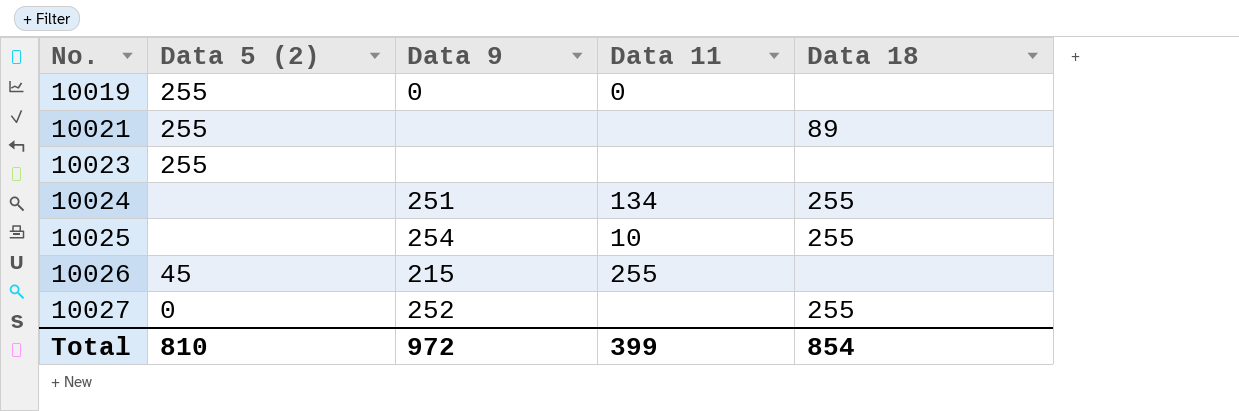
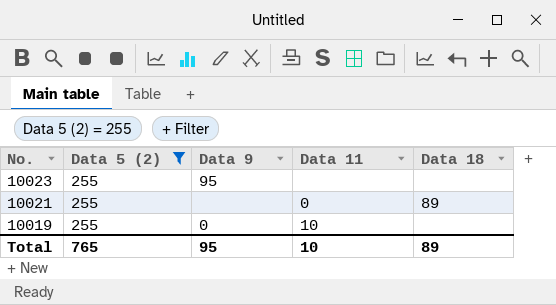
filter: none -> Data 5 (2) = 255
row order: No. ascending -> No. descending
10023 | Data 9: none -> 95
10021 | Data 11: none -> 0
10019 | Data 11: 0 -> 10
Total | Data 5 (2): 810 -> 765
Total | Data 9: 972 -> 95
Total | Data 11: 399 -> 10
Total | Data 18: 854 -> 89

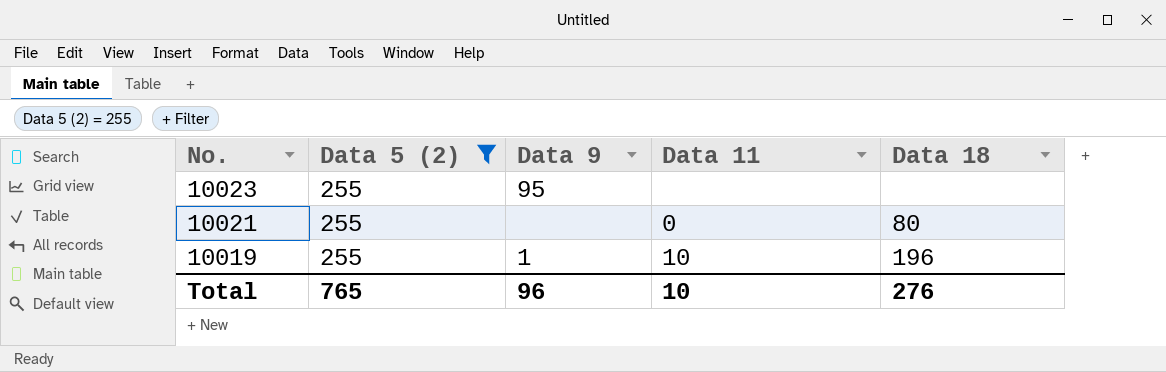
10021 | Data 18: 89 -> 80
10019 | Data 9: 0 -> 1
10019 | Data 18: none -> 196
Total | Data 9: 95 -> 96
Total | Data 18: 89 -> 276

